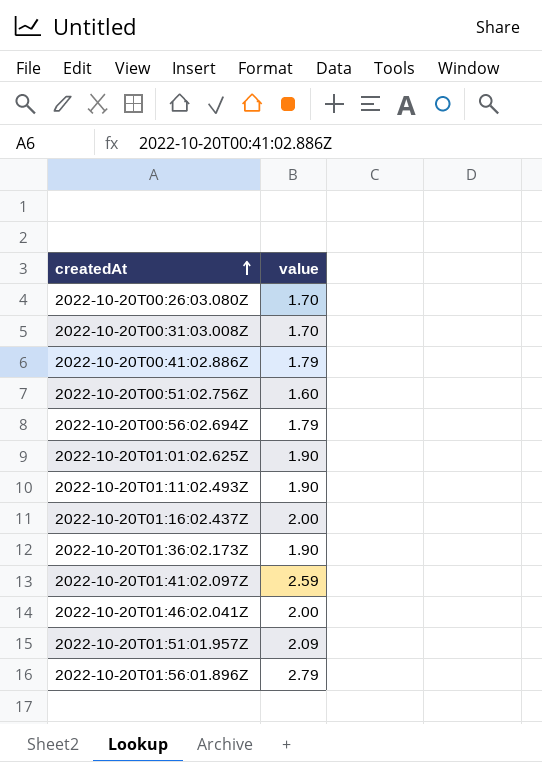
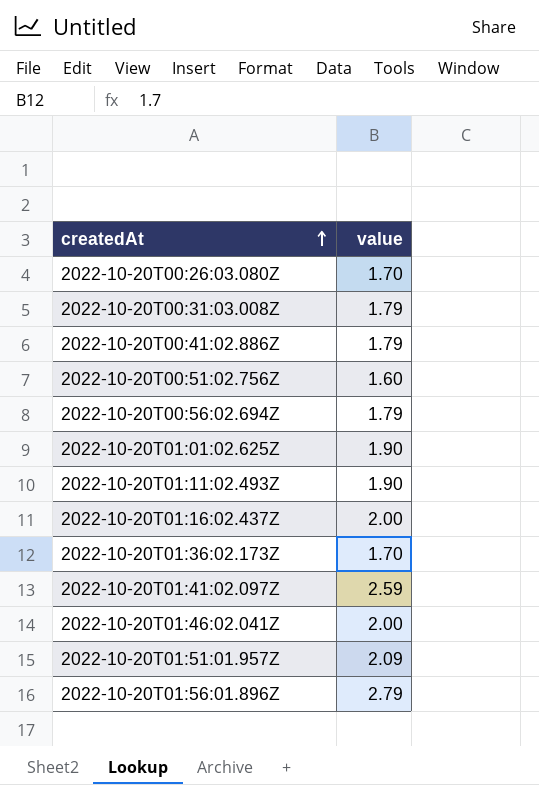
2022-10-20T00:31:03.008Z | value: 1.70 -> 1.79
2022-10-20T01:36:02.173Z | value: 1.90 -> 1.70

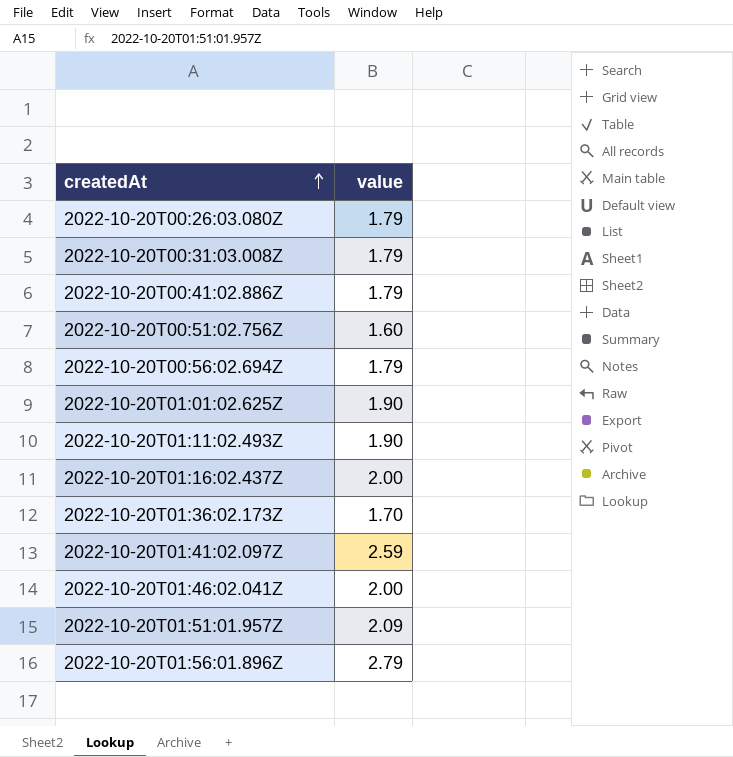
2022-10-20T00:26:03.080Z | value: 1.70 -> 1.79

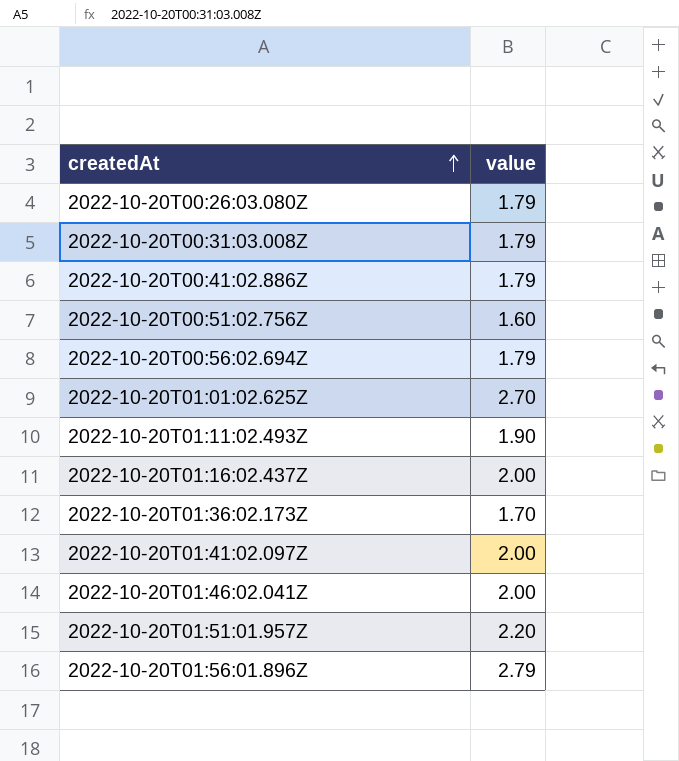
2022-10-20T01:01:02.625Z | value: 1.90 -> 2.70
2022-10-20T01:41:02.097Z | value: 2.59 -> 2.00
2022-10-20T01:51:01.957Z | value: 2.09 -> 2.20

